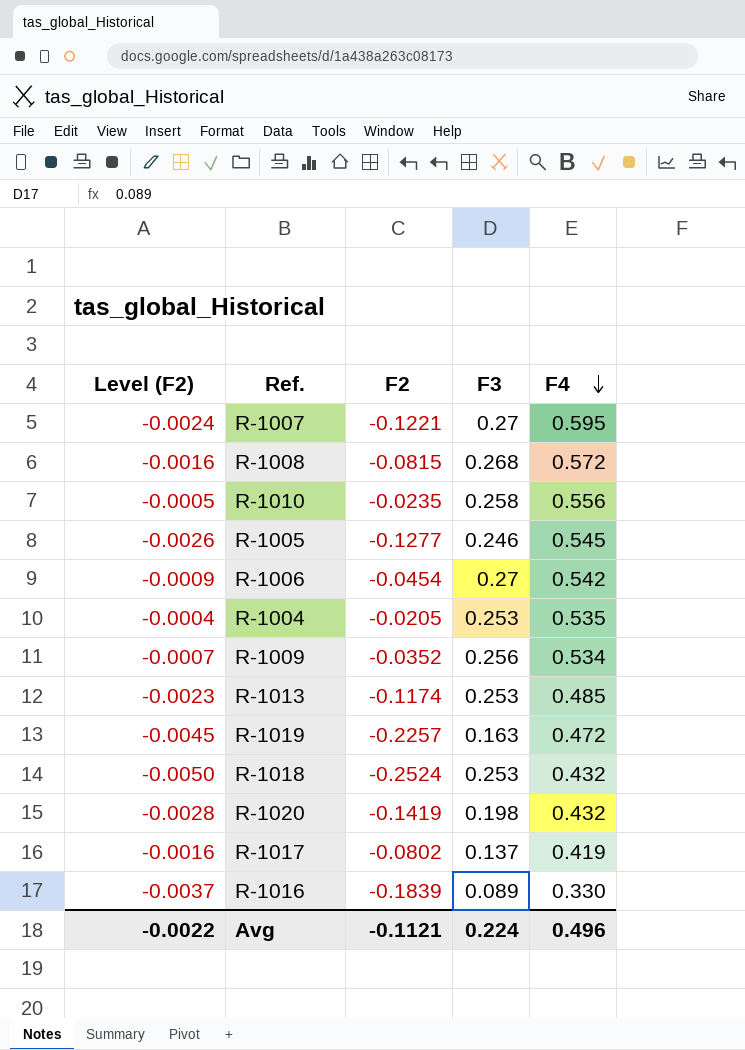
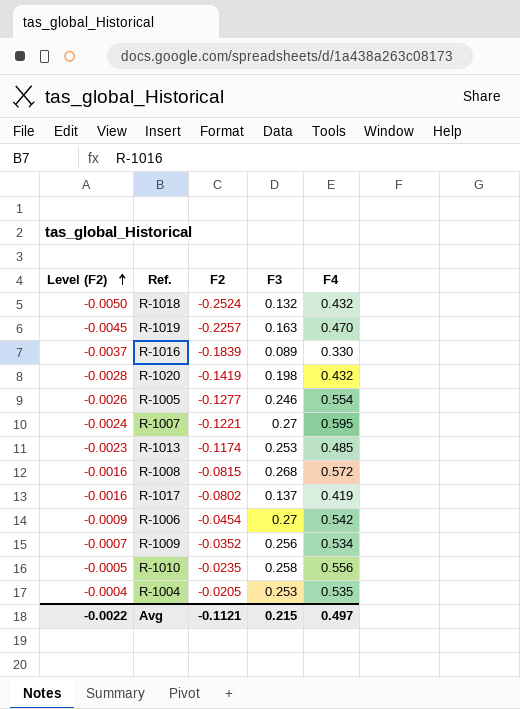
row order: F4 descending -> Level (F2) ascending
R-1018 | F3: 0.253 -> 0.132
R-1019 | F4: 0.472 -> 0.470
R-1005 | F4: 0.545 -> 0.554
Avg | F3: 0.224 -> 0.215
Avg | F4: 0.496 -> 0.497

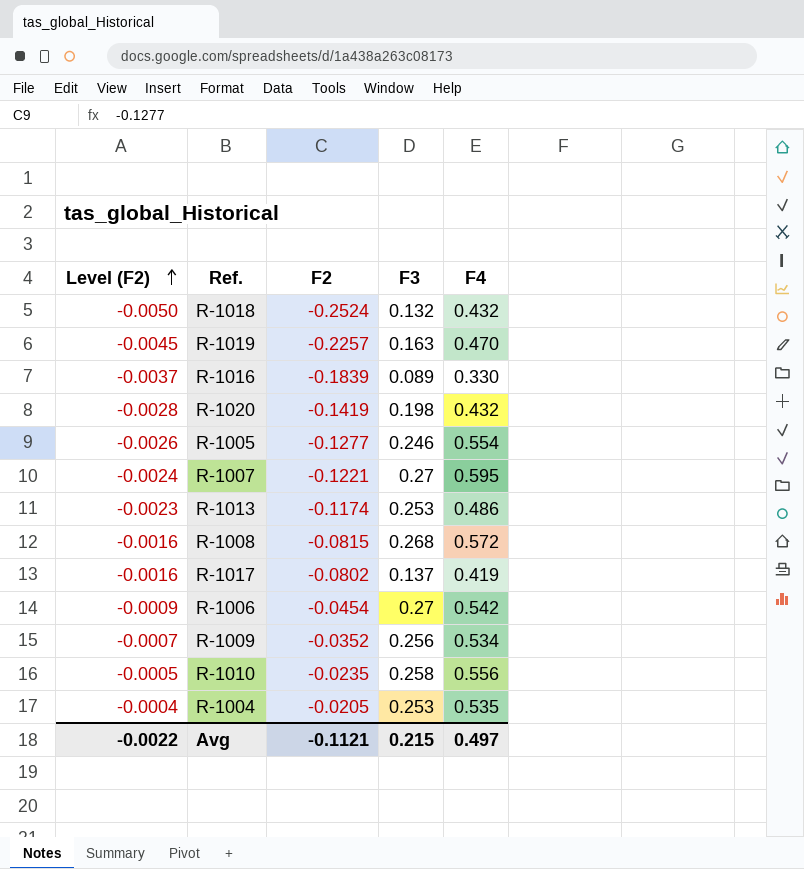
R-1013 | F4: 0.485 -> 0.486

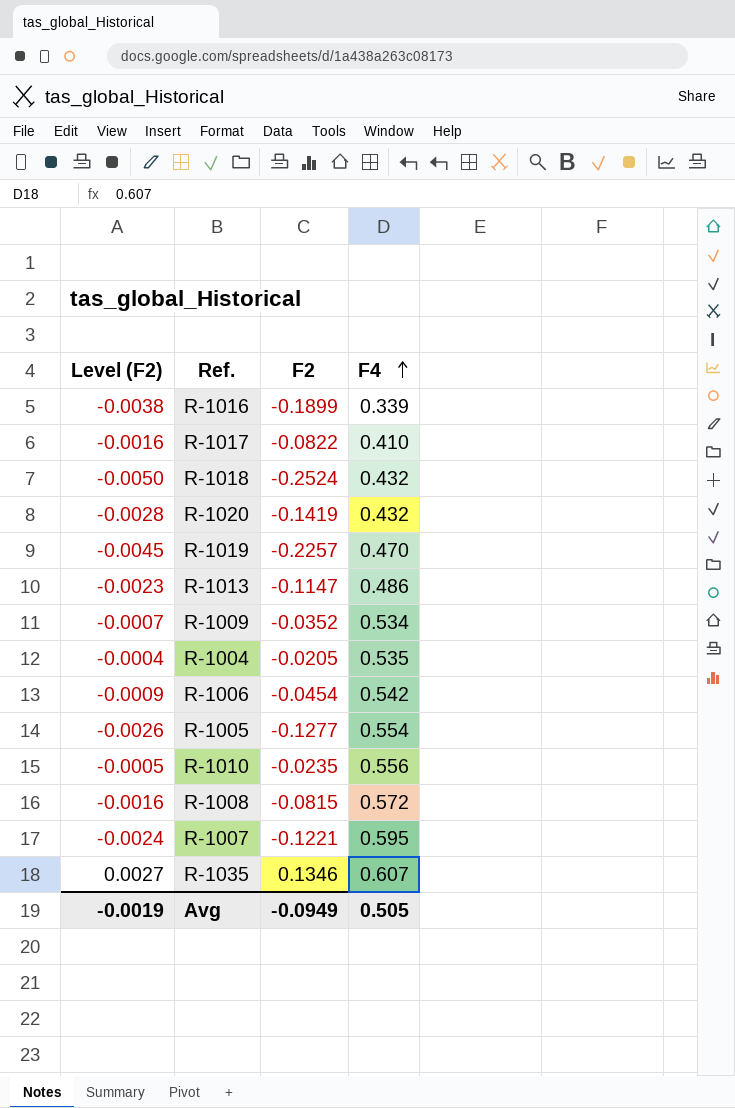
row order: Level (F2) ascending -> F4 ascending
column F3 | position: 4 -> none
R-1016 | Level (F2): -0.0037 -> -0.0038
R-1016 | F2: -0.1839 -> -0.1899
R-1016 | F4: 0.330 -> 0.339
R-1017 | F2: -0.0802 -> -0.0822
R-1017 | F4: 0.419 -> 0.410
R-1013 | F2: -0.1174 -> -0.1147
row R-1035: none -> 0.0027 | 0.1346 | 0.607
Avg | Level (F2): -0.0022 -> -0.0019
Avg | F2: -0.1121 -> -0.0949
Avg | F4: 0.497 -> 0.505

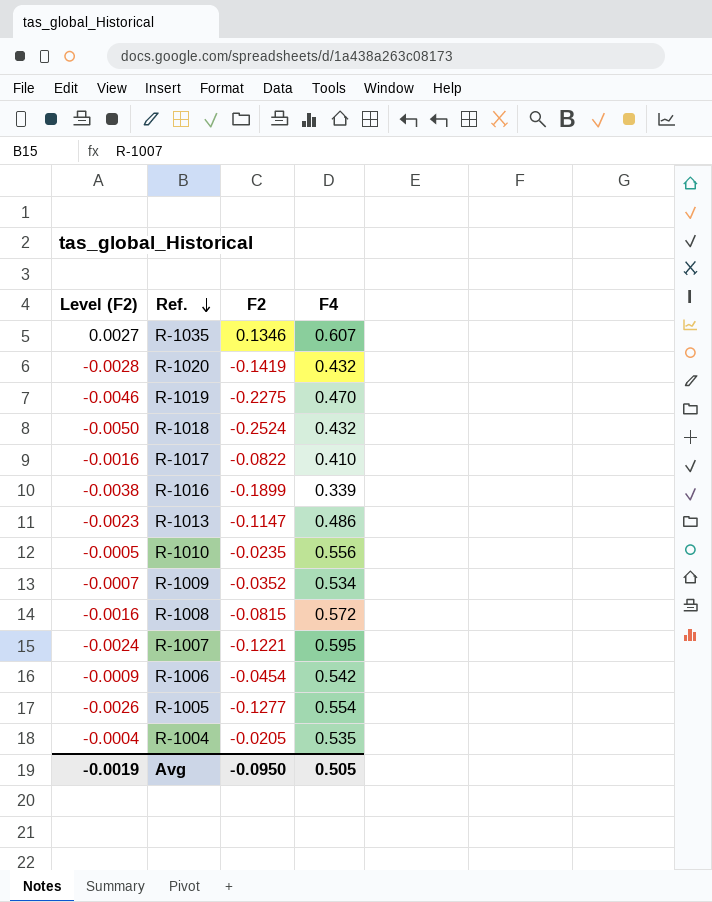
row order: F4 ascending -> Ref. descending
R-1019 | Level (F2): -0.0045 -> -0.0046
R-1019 | F2: -0.2257 -> -0.2275
Avg | F2: -0.0949 -> -0.0950

